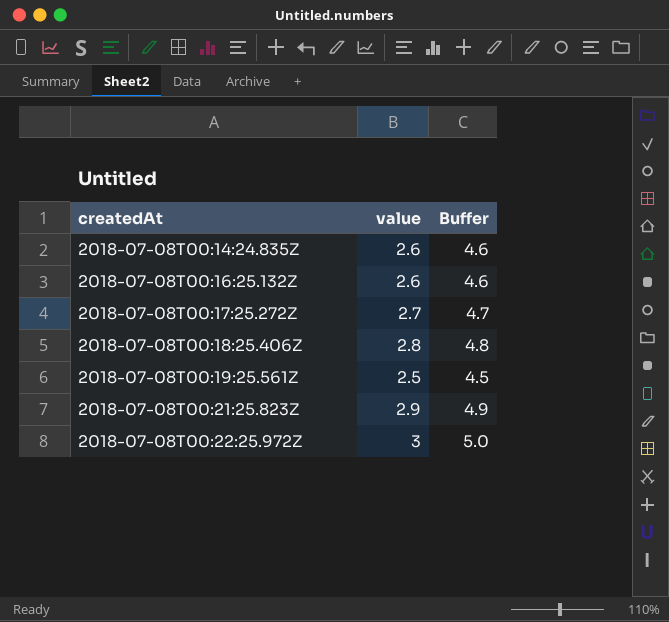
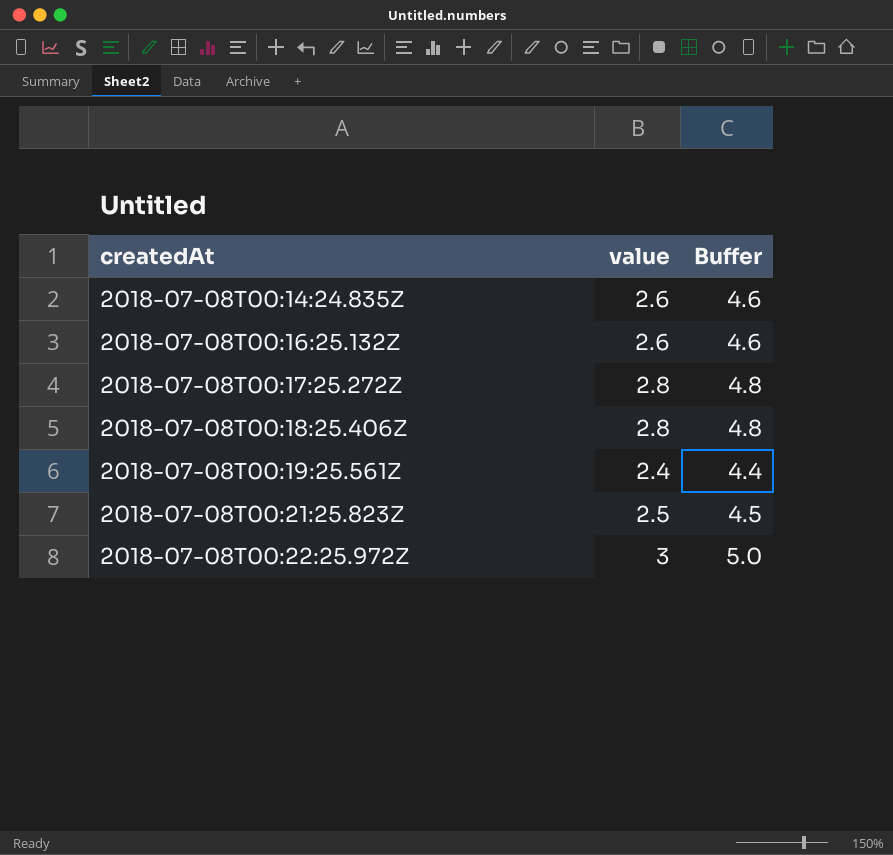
2018-07-08T00:17:25.272Z | value: 2.7 -> 2.8
2018-07-08T00:17:25.272Z | Buffer: 4.7 -> 4.8
2018-07-08T00:19:25.561Z | value: 2.5 -> 2.4
2018-07-08T00:19:25.561Z | Buffer: 4.5 -> 4.4
2018-07-08T00:21:25.823Z | value: 2.9 -> 2.5
2018-07-08T00:21:25.823Z | Buffer: 4.9 -> 4.5

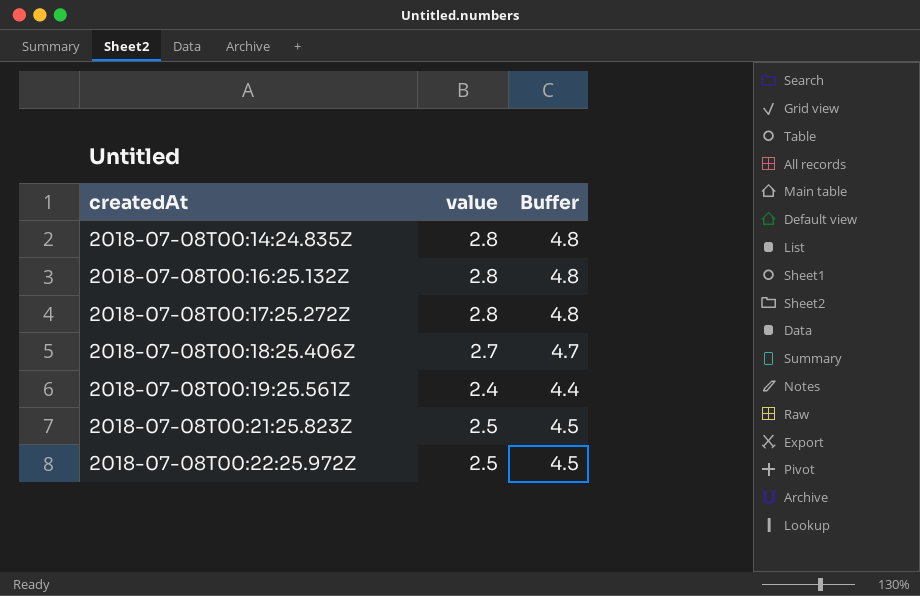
2018-07-08T00:14:24.835Z | value: 2.6 -> 2.8
2018-07-08T00:14:24.835Z | Buffer: 4.6 -> 4.8
2018-07-08T00:16:25.132Z | value: 2.6 -> 2.8
2018-07-08T00:16:25.132Z | Buffer: 4.6 -> 4.8
2018-07-08T00:18:25.406Z | value: 2.8 -> 2.7
2018-07-08T00:18:25.406Z | Buffer: 4.8 -> 4.7
2018-07-08T00:22:25.972Z | value: 3 -> 2.5
2018-07-08T00:22:25.972Z | Buffer: 5.0 -> 4.5

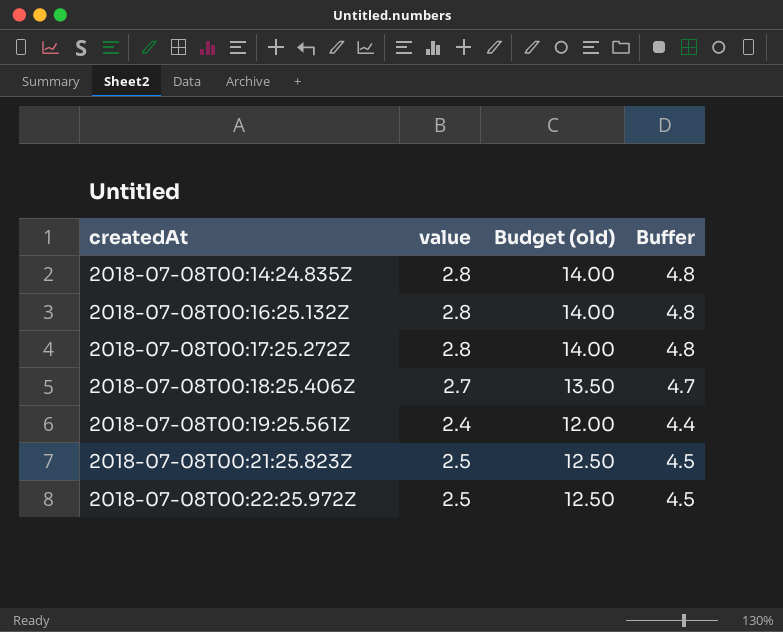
column Budget (old) | formula: none -> [value] * 5

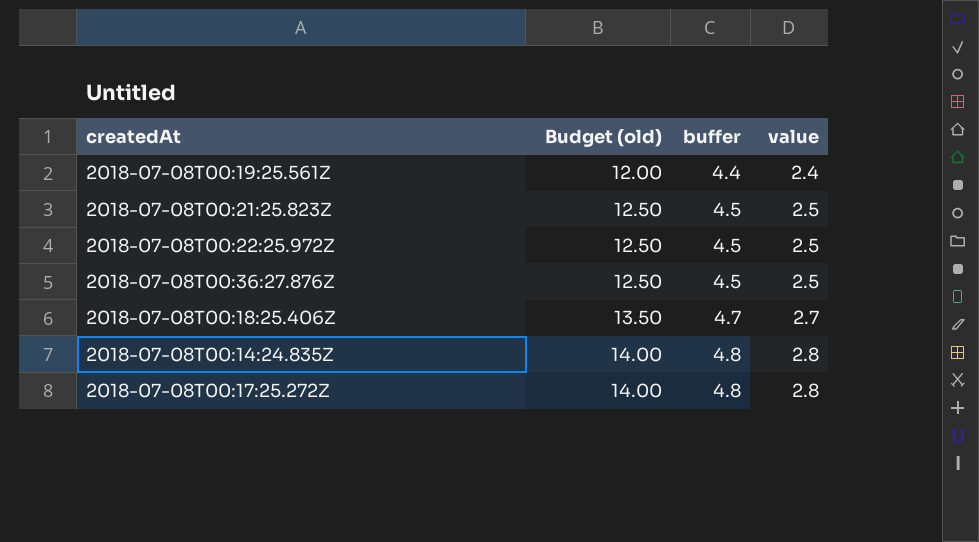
row order: createdAt ascending -> Budget (old) ascending
column name: Buffer -> buffer
column value | position: 2 -> 4
row 2018-07-08T00:16:25.132Z: 2.8 | 14.00 | 4.8 -> none
row 2018-07-08T00:36:27.876Z: none -> 12.50 | 4.5 | 2.5

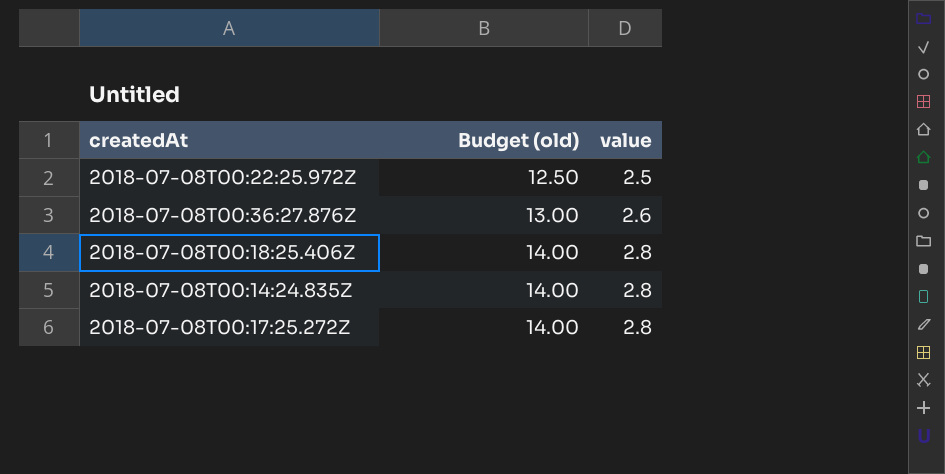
column buffer | formula: [value] + 2 -> none
row 2018-07-08T00:19:25.561Z: 12.00 | 4.4 | 2.4 -> none
row 2018-07-08T00:21:25.823Z: 12.50 | 4.5 | 2.5 -> none
2018-07-08T00:36:27.876Z | Budget (old): 12.50 -> 13.00
2018-07-08T00:36:27.876Z | value: 2.5 -> 2.6
2018-07-08T00:18:25.406Z | Budget (old): 13.50 -> 14.00
2018-07-08T00:18:25.406Z | value: 2.7 -> 2.8

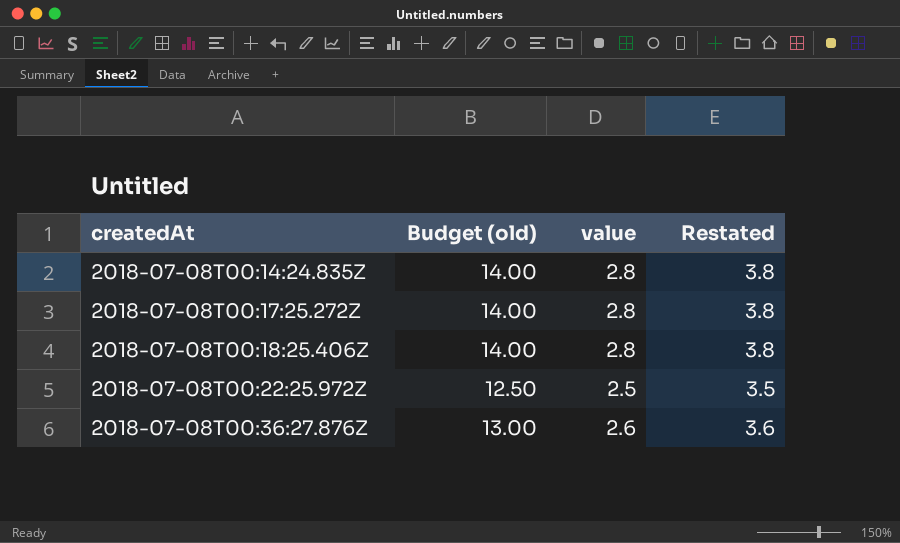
row order: Budget (old) ascending -> createdAt ascending
column Restated | formula: none -> [value] + 1

